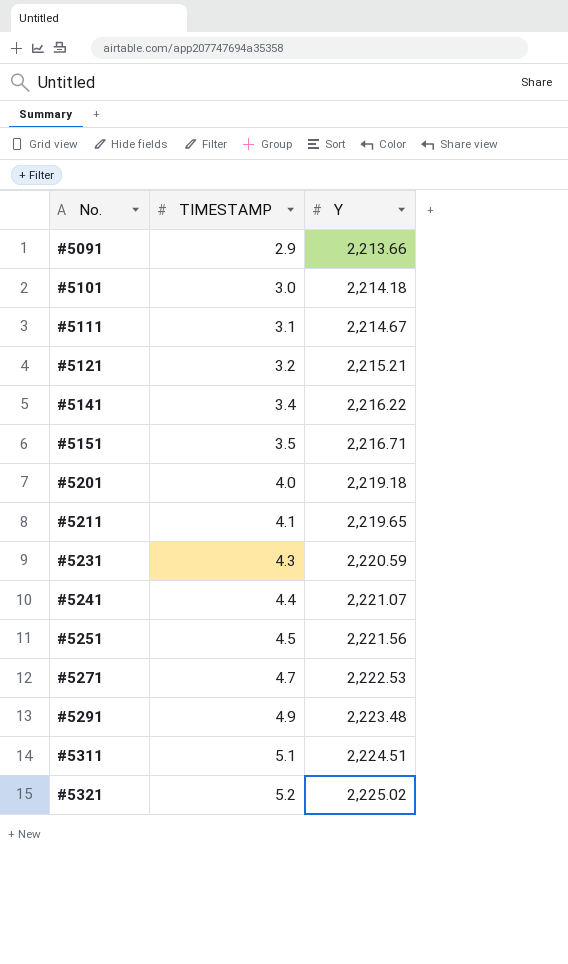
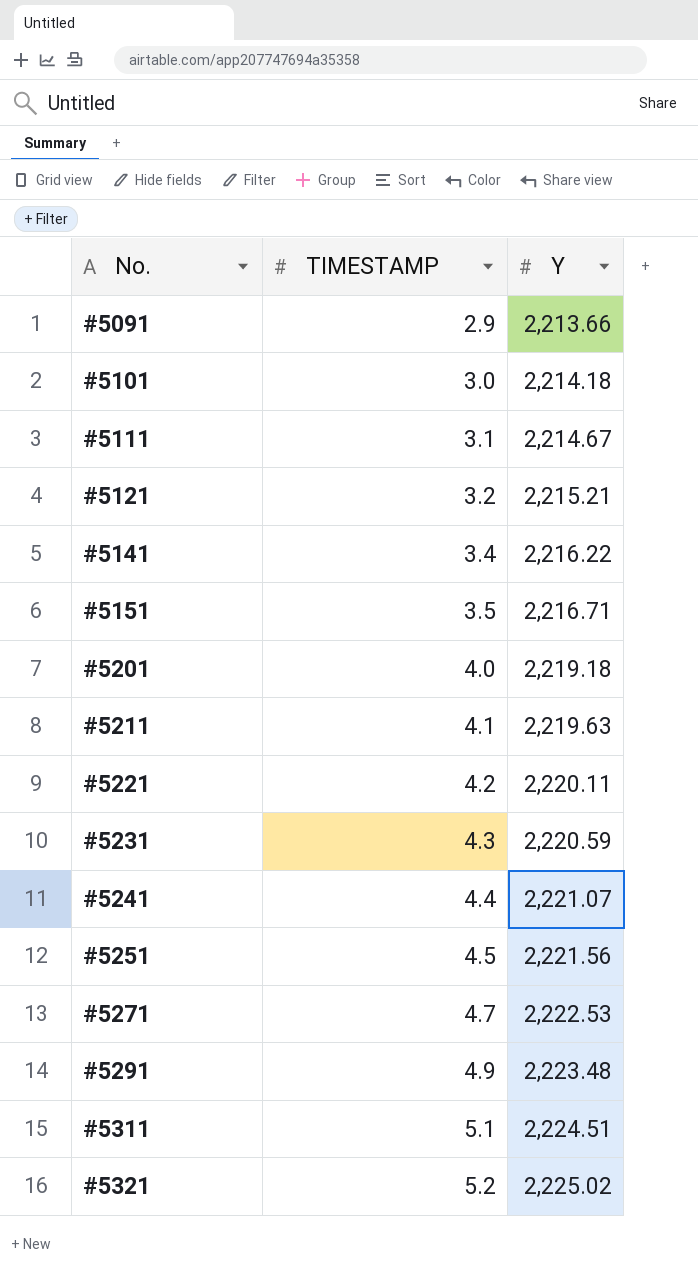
#5211 | Y: 2,219.65 -> 2,219.63
row #5221: none -> 4.2 | 2,220.11

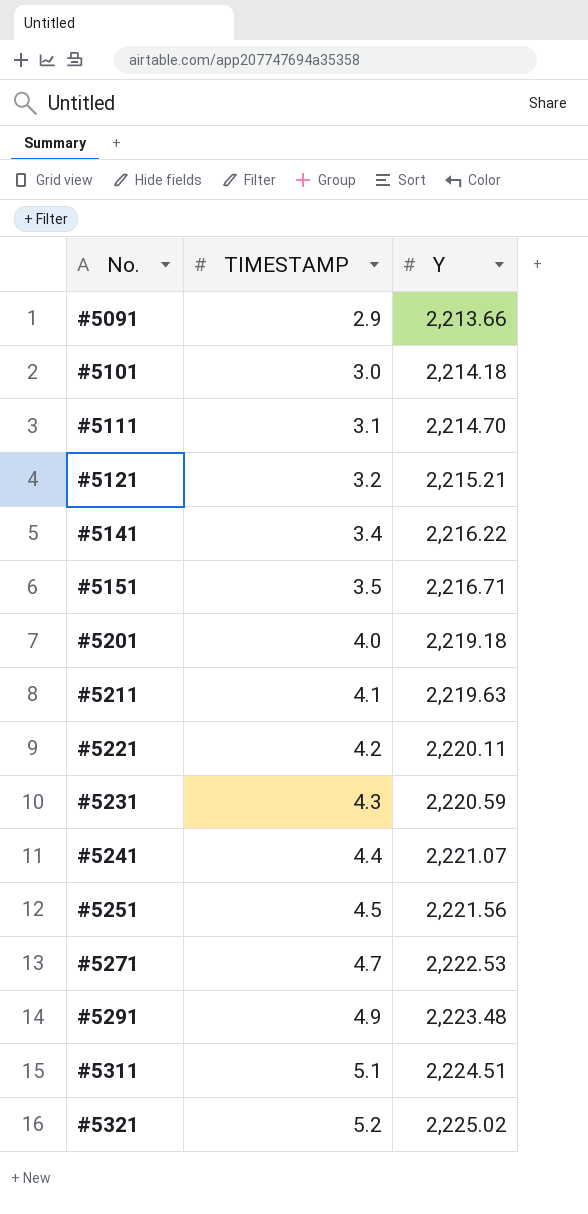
#5111 | Y: 2,214.67 -> 2,214.70

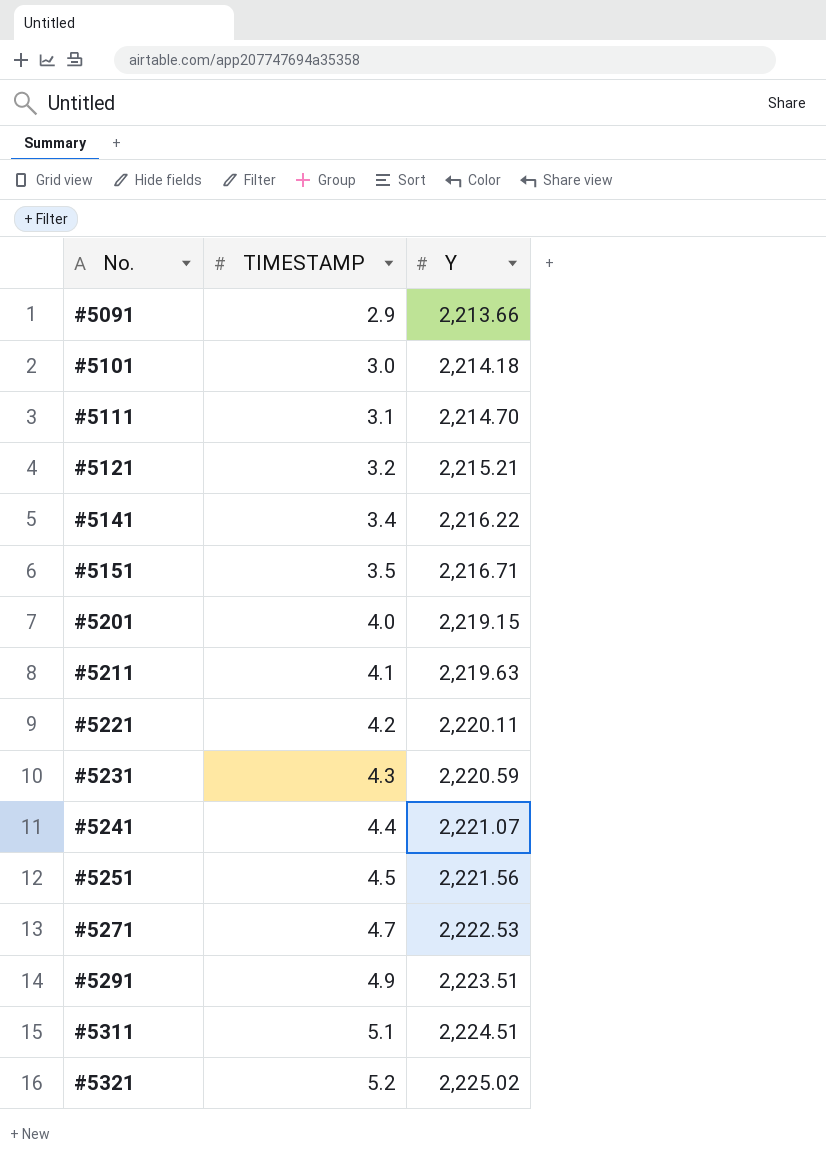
#5201 | Y: 2,219.18 -> 2,219.15
#5291 | Y: 2,223.48 -> 2,223.51

